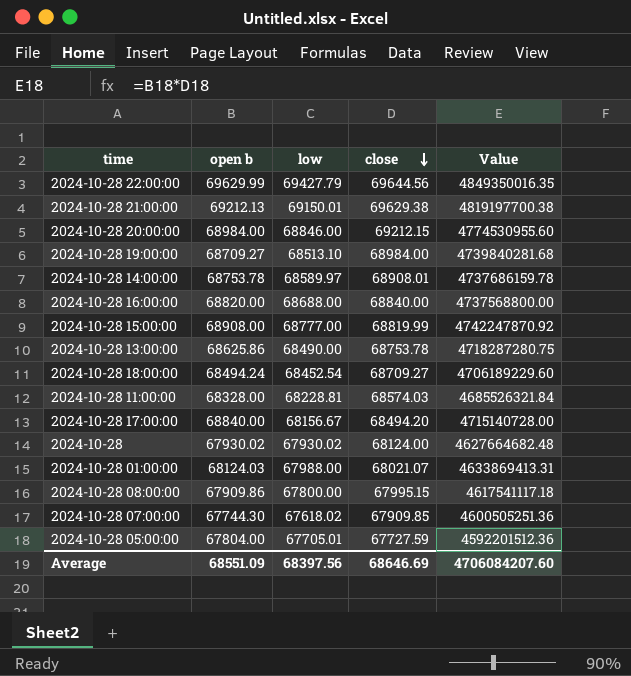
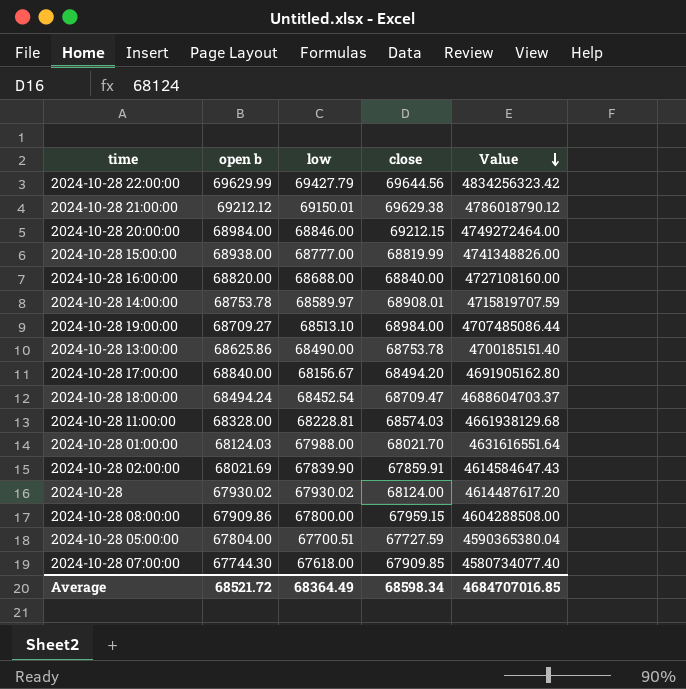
row order: close descending -> Value descending
column Value | formula: [open b] * [close] -> [open b] * [low]
2024-10-28 21:00:00 | open b: 69212.13 -> 69212.12
2024-10-28 15:00:00 | open b: 68908.00 -> 68938.00
2024-10-28 18:00:00 | close: 68709.27 -> 68709.47
2024-10-28 01:00:00 | close: 68021.07 -> 68021.70
row 2024-10-28 02:00:00: none -> 68021.69 | 67839.90 | 67859.91 | 4614584647.43
2024-10-28 08:00:00 | close: 67995.15 -> 67959.15
2024-10-28 05:00:00 | low: 67705.01 -> 67700.51
2024-10-28 07:00:00 | low: 67618.02 -> 67618.00
Average | open b: 68551.09 -> 68521.72
Average | low: 68397.56 -> 68364.49
Average | close: 68646.69 -> 68598.34
Average | Value: 4706084207.60 -> 4684707016.85

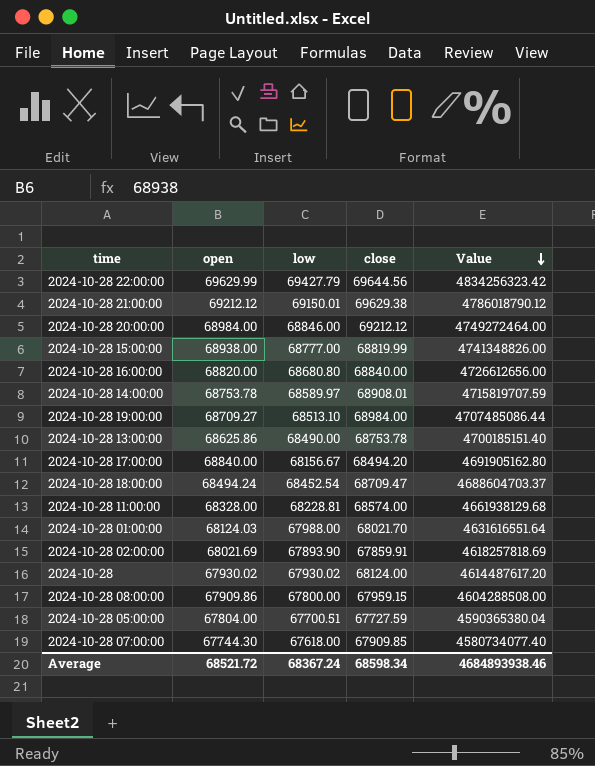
column name: open b -> open
2024-10-28 20:00:00 | close: 69212.15 -> 69212.12
2024-10-28 16:00:00 | low: 68688.00 -> 68680.80
2024-10-28 16:00:00 | Value: 4727108160.00 -> 4726612656.00
2024-10-28 11:00:00 | close: 68574.03 -> 68574.00
2024-10-28 02:00:00 | low: 67839.90 -> 67893.90
2024-10-28 02:00:00 | Value: 4614584647.43 -> 4618257818.69
Average | low: 68364.49 -> 68367.24
Average | Value: 4684707016.85 -> 4684893938.46

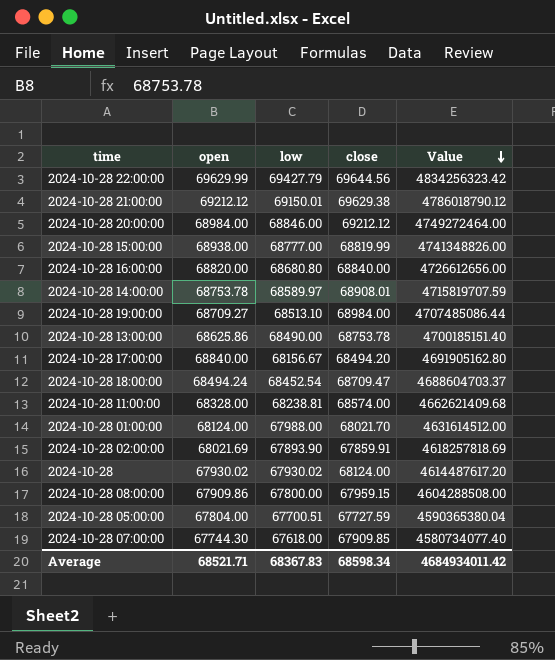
2024-10-28 11:00:00 | low: 68228.81 -> 68238.81
2024-10-28 11:00:00 | Value: 4661938129.68 -> 4662621409.68
2024-10-28 01:00:00 | open: 68124.03 -> 68124.00
2024-10-28 01:00:00 | Value: 4631616551.64 -> 4631614512.00
Average | open: 68521.72 -> 68521.71
Average | low: 68367.24 -> 68367.83
Average | Value: 4684893938.46 -> 4684934011.42

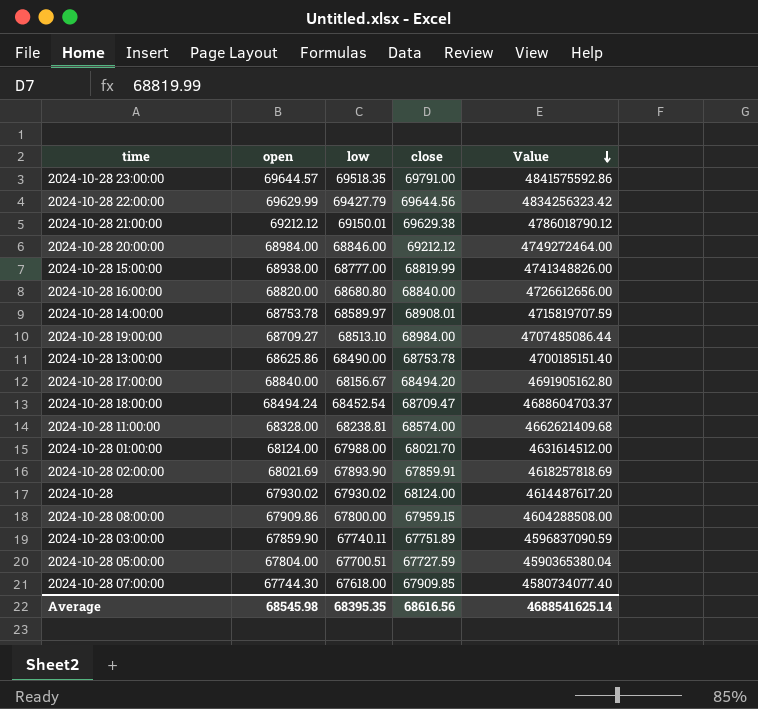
row 2024-10-28 23:00:00: none -> 69644.57 | 69518.35 | 69791.00 | 4841575592.86
row 2024-10-28 03:00:00: none -> 67859.90 | 67740.11 | 67751.89 | 4596837090.59
Average | open: 68521.71 -> 68545.98
Average | low: 68367.83 -> 68395.35
Average | close: 68598.34 -> 68616.56
Average | Value: 4684934011.42 -> 4688541625.14

